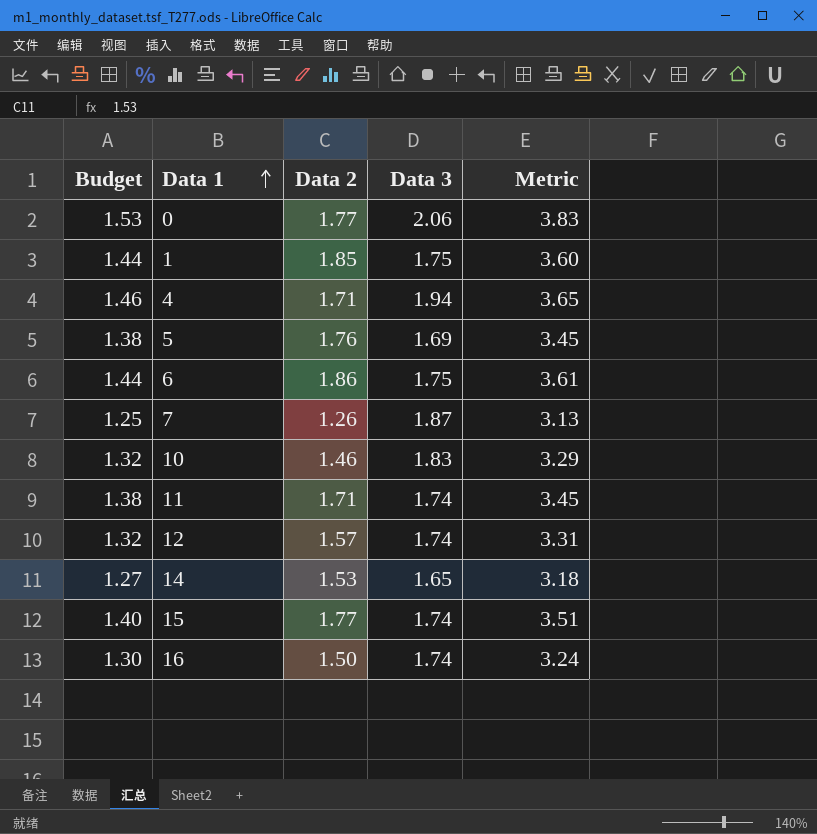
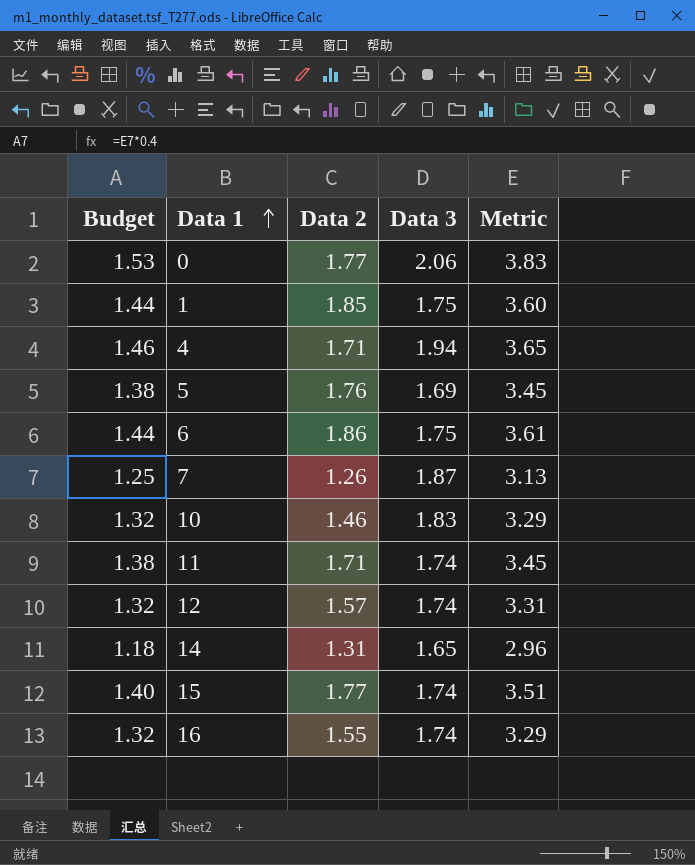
14 | Budget: 1.27 -> 1.18
14 | Data 2: 1.53 -> 1.31
14 | Metric: 3.18 -> 2.96
16 | Budget: 1.30 -> 1.32
16 | Data 2: 1.50 -> 1.55
16 | Metric: 3.24 -> 3.29

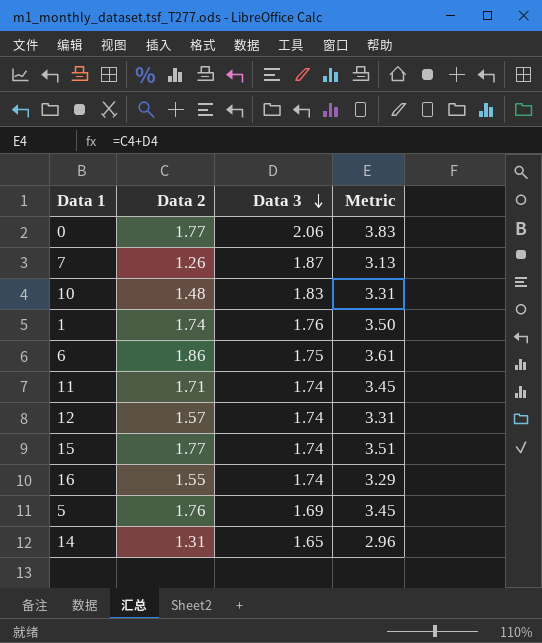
row order: Data 1 ascending -> Data 3 descending
column Budget | formula: [Metric] * 0.4 -> none
row 4: 1.46 | 1.71 | 1.94 | 3.65 -> none
10 | Data 2: 1.46 -> 1.48
10 | Metric: 3.29 -> 3.31
1 | Data 2: 1.85 -> 1.74
1 | Data 3: 1.75 -> 1.76
1 | Metric: 3.60 -> 3.50

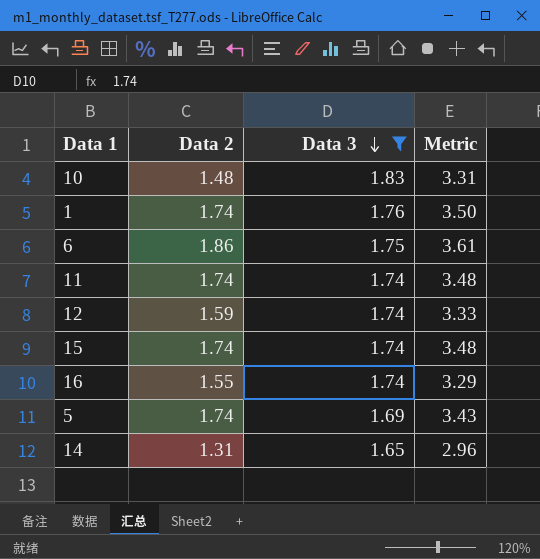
filter: none -> Data 3 <= 1.83
11 | Data 2: 1.71 -> 1.74
11 | Metric: 3.45 -> 3.48
12 | Data 2: 1.57 -> 1.59
12 | Metric: 3.31 -> 3.33
15 | Data 2: 1.77 -> 1.74
15 | Metric: 3.51 -> 3.48
5 | Data 2: 1.76 -> 1.74
5 | Metric: 3.45 -> 3.43

